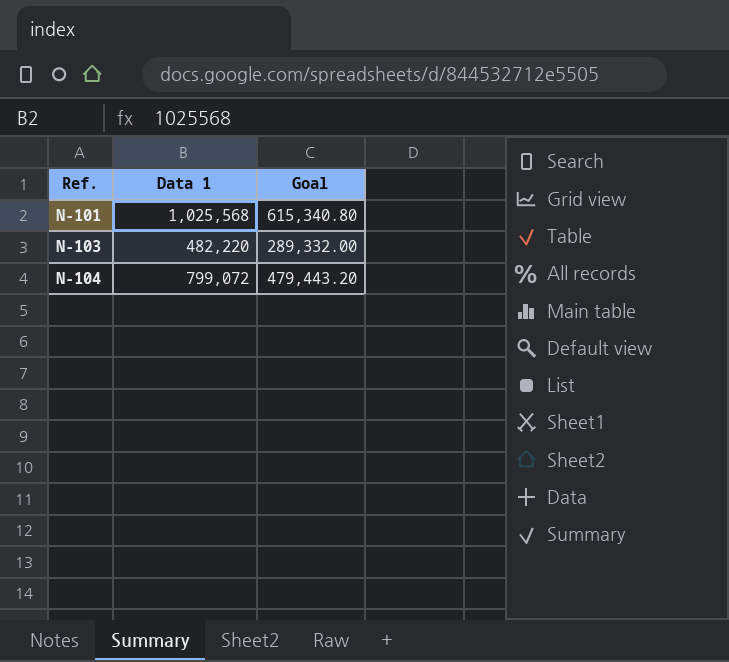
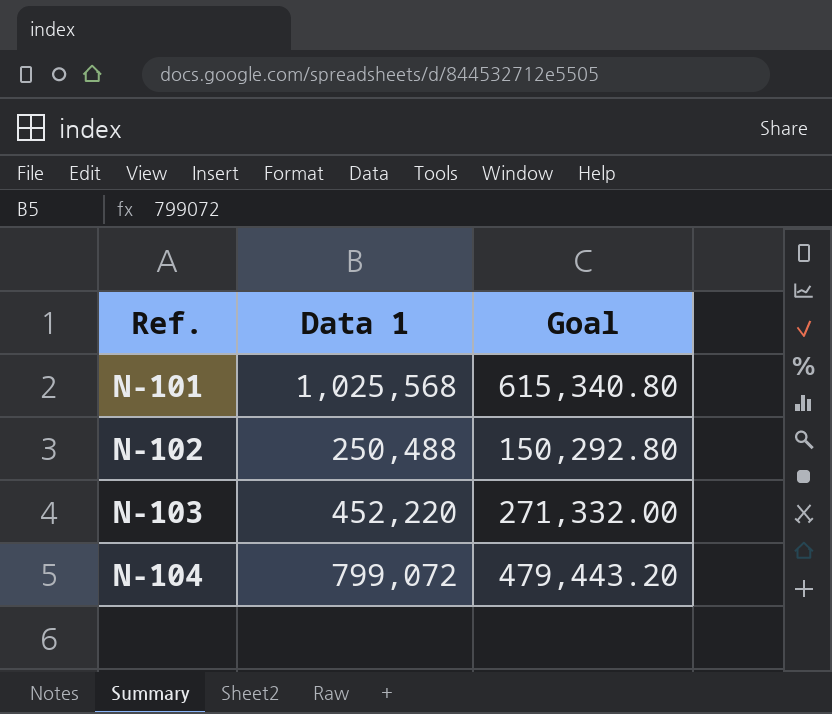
row N-102: none -> 250,488 | 150,292.80
N-103 | Data 1: 482,220 -> 452,220
N-103 | Goal: 289,332.00 -> 271,332.00

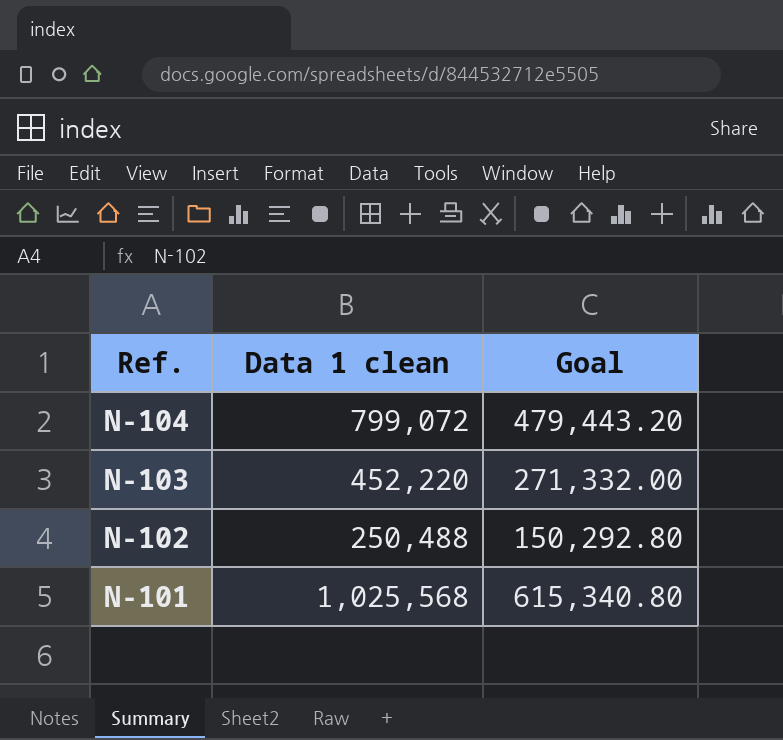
row order: Ref. ascending -> Ref. descending
column name: Data 1 -> Data 1 clean

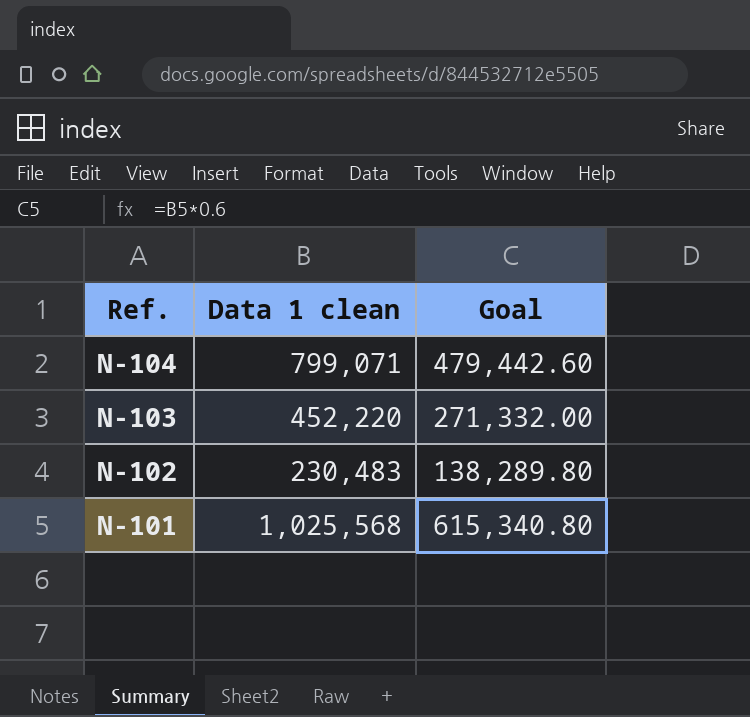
N-104 | Data 1 clean: 799,072 -> 799,071
N-104 | Goal: 479,443.20 -> 479,442.60
N-102 | Data 1 clean: 250,488 -> 230,483
N-102 | Goal: 150,292.80 -> 138,289.80

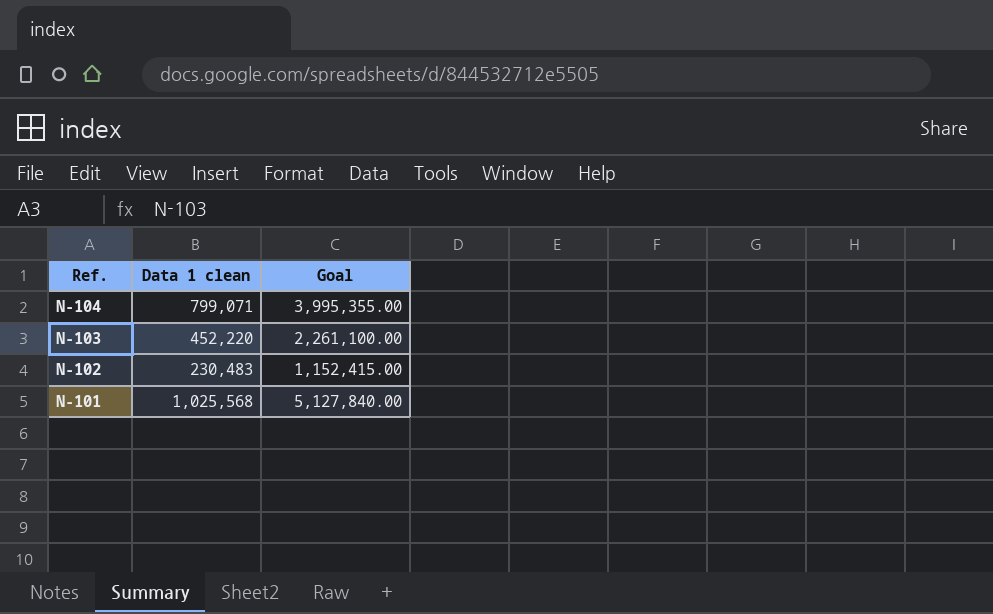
column Goal | formula: [Data 1 clean] * 0.6 -> [Data 1 clean] * 5

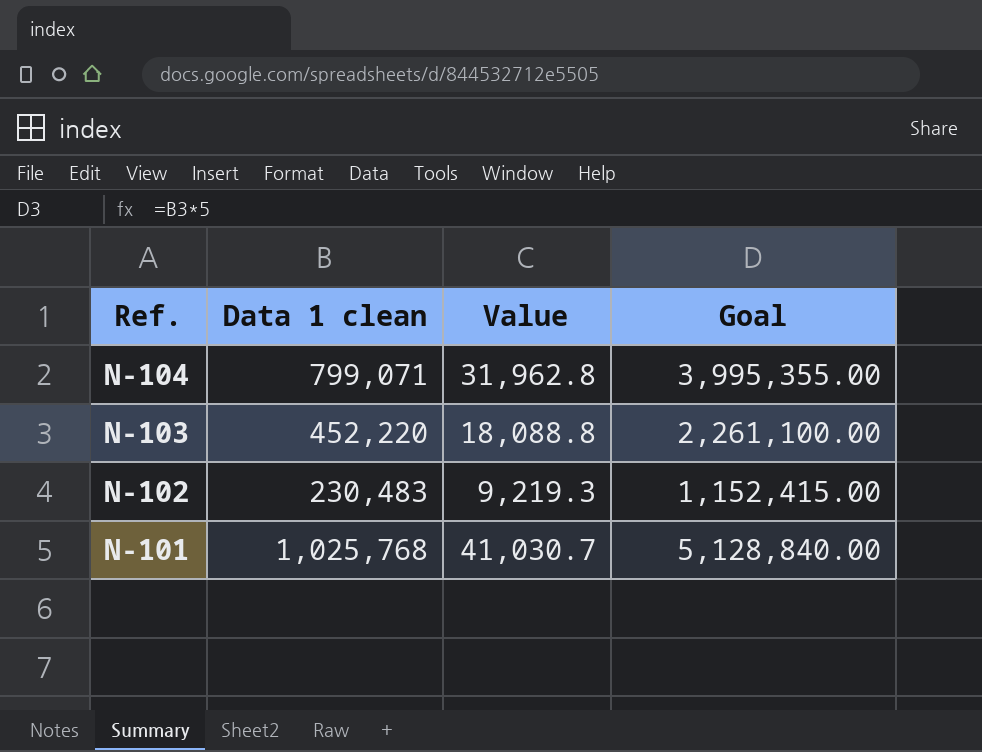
column Value | formula: none -> [Data 1 clean] * 0.04
N-101 | Data 1 clean: 1,025,568 -> 1,025,768
N-101 | Goal: 5,127,840.00 -> 5,128,840.00

